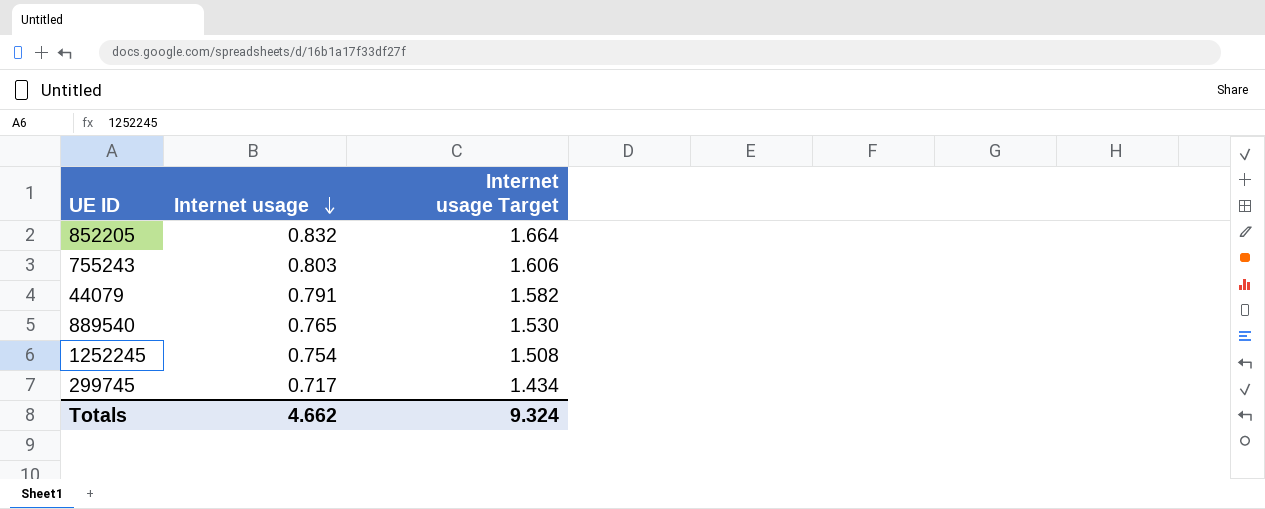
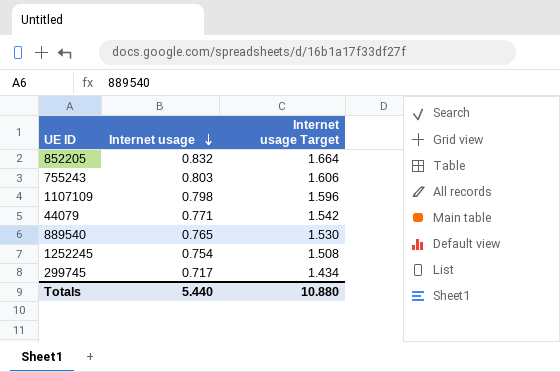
row 1107109: none -> 0.798 | 1.596
44079 | Internet usage: 0.791 -> 0.771
44079 | Internet usage Target: 1.582 -> 1.542
Totals | Internet usage: 4.662 -> 5.440
Totals | Internet usage Target: 9.324 -> 10.880

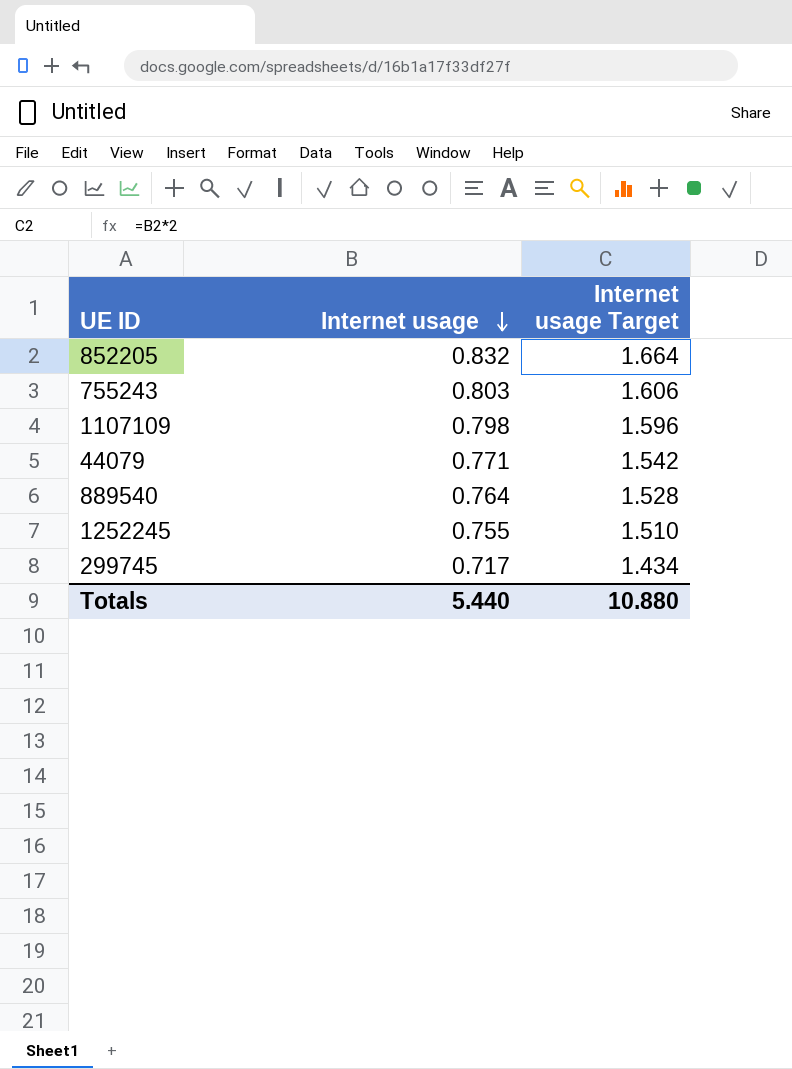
889540 | Internet usage: 0.765 -> 0.764
889540 | Internet usage Target: 1.530 -> 1.528
1252245 | Internet usage: 0.754 -> 0.755
1252245 | Internet usage Target: 1.508 -> 1.510

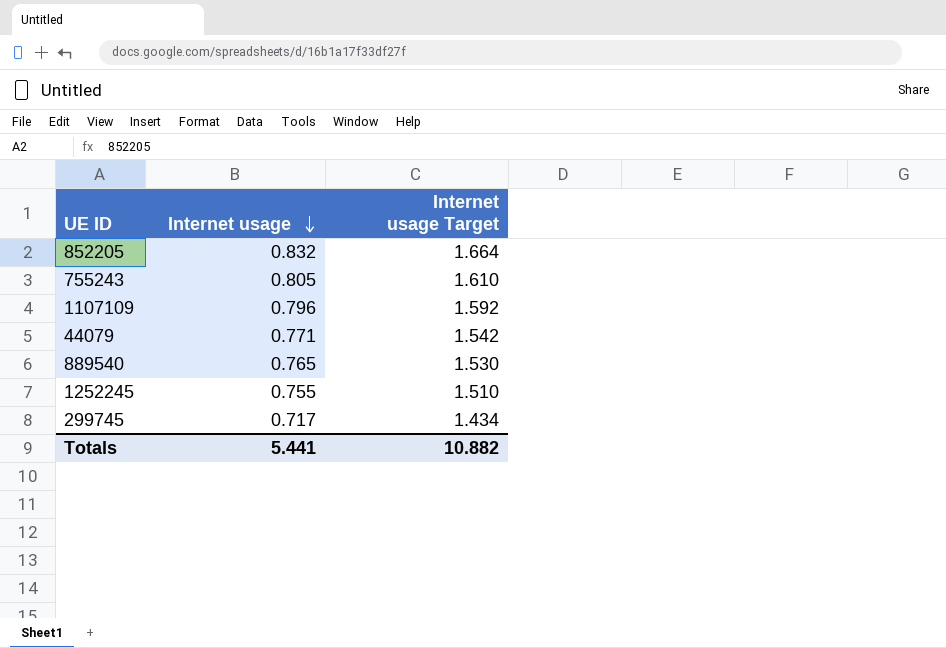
755243 | Internet usage: 0.803 -> 0.805
755243 | Internet usage Target: 1.606 -> 1.610
1107109 | Internet usage: 0.798 -> 0.796
1107109 | Internet usage Target: 1.596 -> 1.592
889540 | Internet usage: 0.764 -> 0.765
889540 | Internet usage Target: 1.528 -> 1.530
Totals | Internet usage: 5.440 -> 5.441
Totals | Internet usage Target: 10.880 -> 10.882

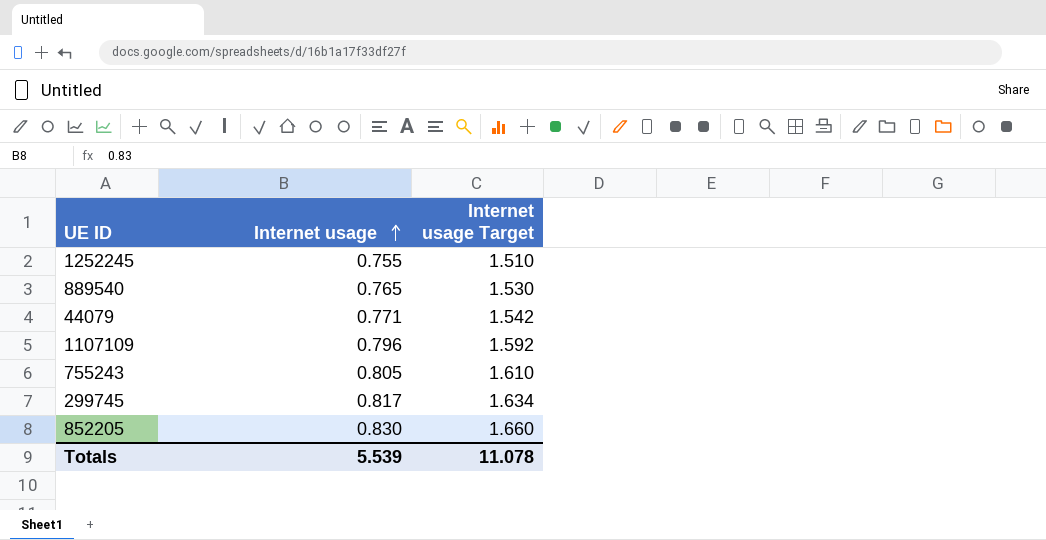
row order: Internet usage descending -> Internet usage ascending
299745 | Internet usage: 0.717 -> 0.817
299745 | Internet usage Target: 1.434 -> 1.634
852205 | Internet usage: 0.832 -> 0.830
852205 | Internet usage Target: 1.664 -> 1.660
Totals | Internet usage: 5.441 -> 5.539
Totals | Internet usage Target: 10.882 -> 11.078

